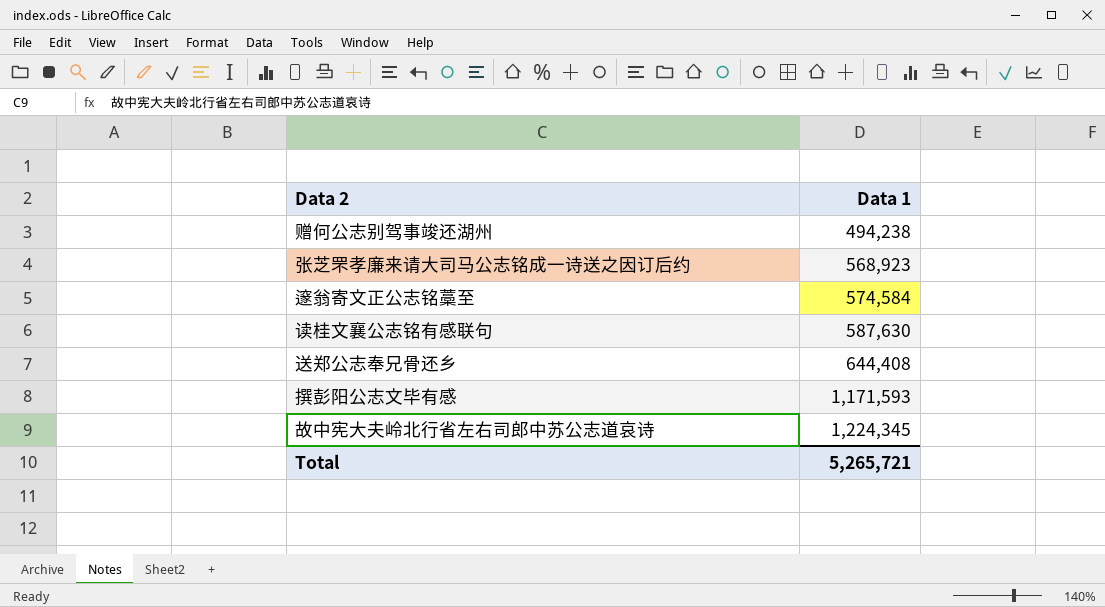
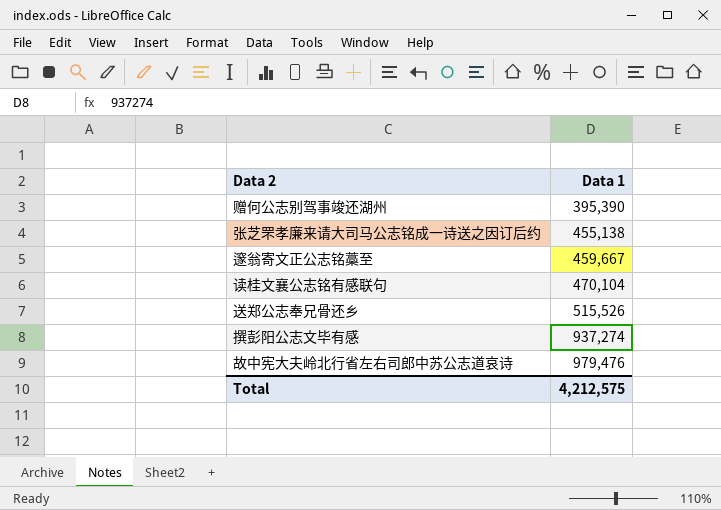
赠何公志别驾事竣还湖州 | Data 1: 494,238 -> 395,390
张芝罘孝廉来请大司马公志铭成一诗送之因订后约 | Data 1: 568,923 -> 455,138
邃翁寄文正公志铭藁至 | Data 1: 574,584 -> 459,667
读桂文襄公志铭有感联句 | Data 1: 587,630 -> 470,104
送郑公志奉兄骨还乡 | Data 1: 644,408 -> 515,526
撰彭阳公志文毕有感 | Data 1: 1,171,593 -> 937,274
故中宪大夫岭北行省左右司郎中苏公志道哀诗 | Data 1: 1,224,345 -> 979,476
Total | Data 1: 5,265,721 -> 4,212,575

